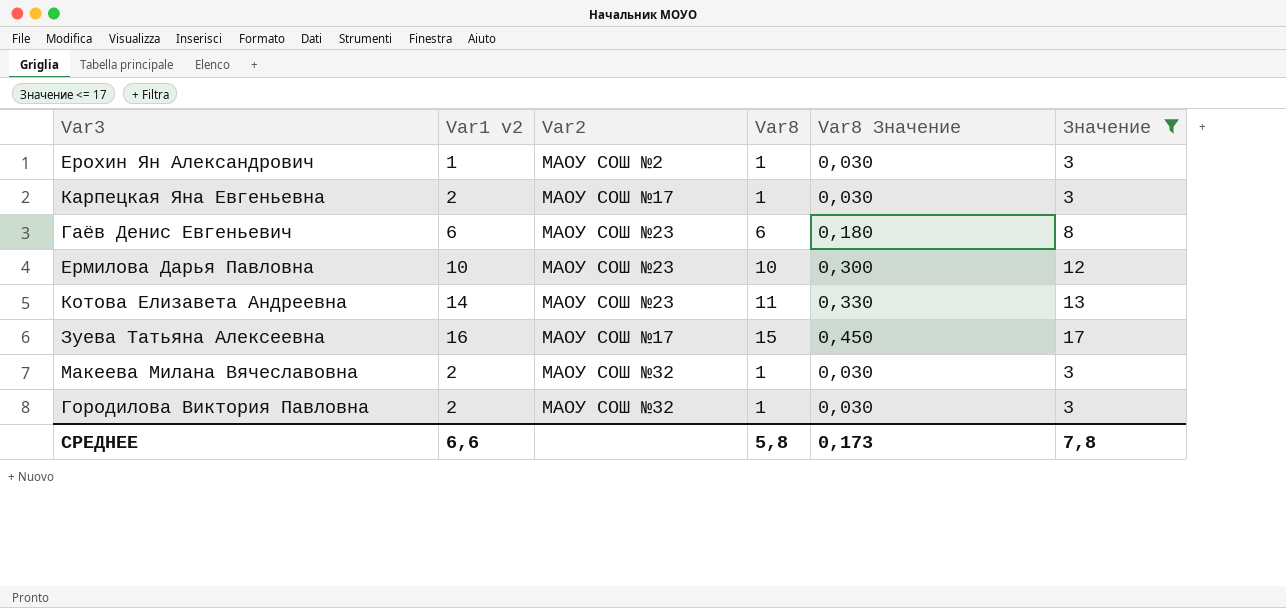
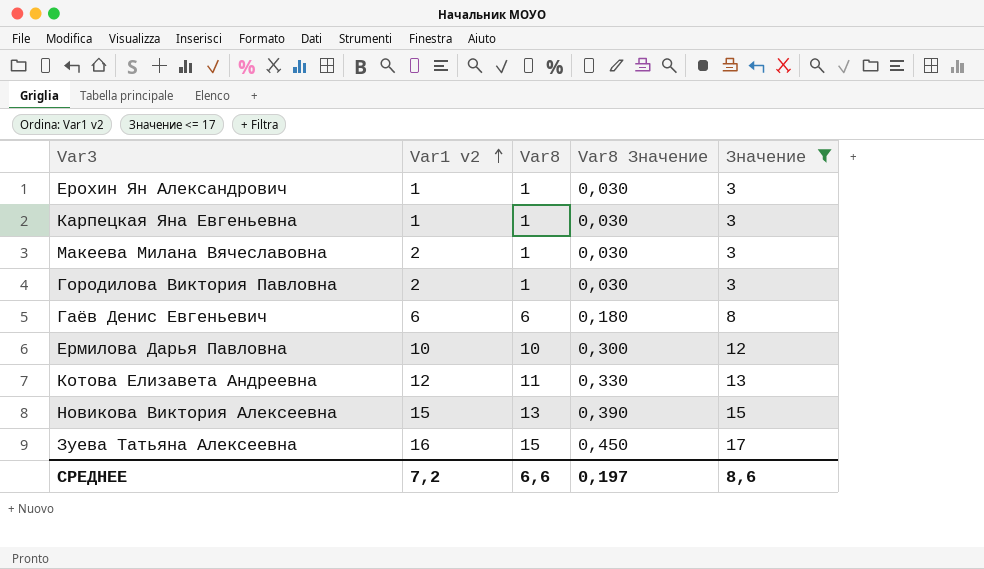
row order: none -> Var1 v2 ascending
column Var2 | position: 3 -> none
Карпецкая Яна Евгеньевна | Var1 v2: 2 -> 1
Котова Елизавета Андреевна | Var1 v2: 14 -> 12
row Новикова Виктория Алексеевна: none -> 15 | 13 | 0,390 | 15
СРЕДНЕЕ | Var1 v2: 6,6 -> 7,2
СРЕДНЕЕ | Var8: 5,8 -> 6,6
СРЕДНЕЕ | Var8 Значение: 0,173 -> 0,197
СРЕДНЕЕ | Значение: 7,8 -> 8,6

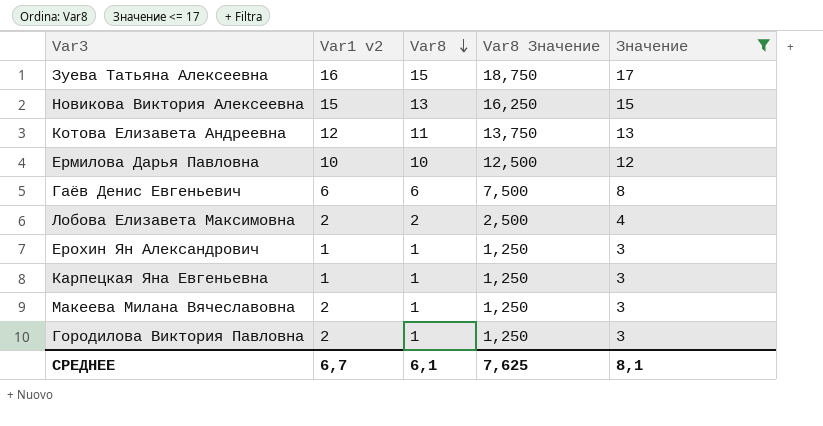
row order: Var1 v2 ascending -> Var8 descending
column Var8 Значение | formula: [Var8] * 0,03 -> [Var8] * 1,25
row Лобова Елизавета Максимовна: none -> 2 | 2 | 2,500 | 4
СРЕДНЕЕ | Var1 v2: 7,2 -> 6,7
СРЕДНЕЕ | Var8: 6,6 -> 6,1
СРЕДНЕЕ | Var8 Значение: 0,197 -> 7,625
СРЕДНЕЕ | Значение: 8,6 -> 8,1

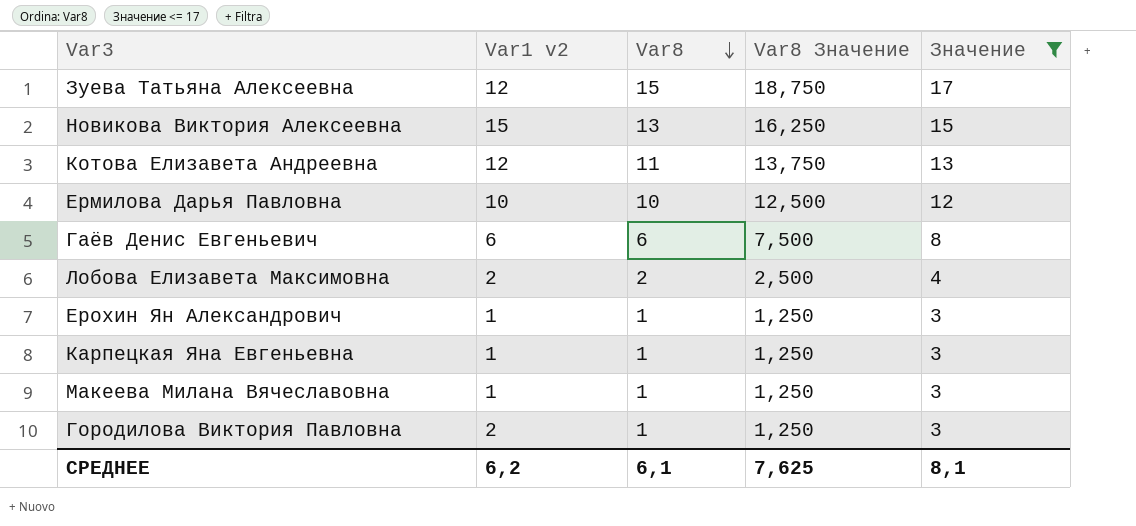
Зуева Татьяна Алексеевна | Var1 v2: 16 -> 12
Макеева Милана Вячеславовна | Var1 v2: 2 -> 1
СРЕДНЕЕ | Var1 v2: 6,7 -> 6,2

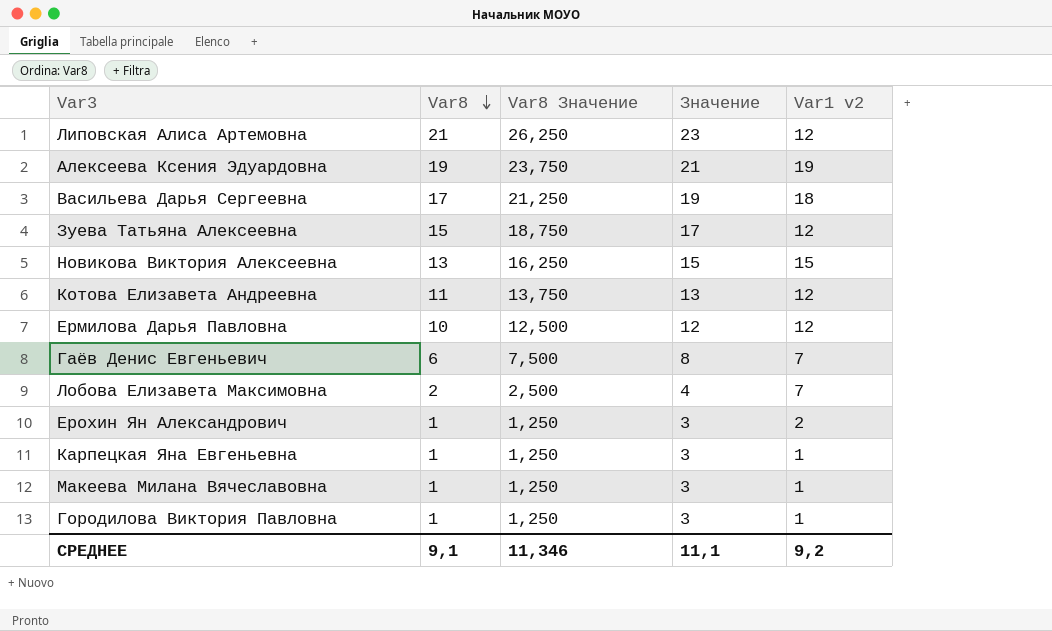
filter: Значение <= 17 -> none
column Var1 v2 | position: 2 -> 5
Ермилова Дарья Павловна | Var1 v2: 10 -> 12
Гаёв Денис Евгеньевич | Var1 v2: 6 -> 7
Лобова Елизавета Максимовна | Var1 v2: 2 -> 7
Ерохин Ян Александрович | Var1 v2: 1 -> 2
Городилова Виктория Павловна | Var1 v2: 2 -> 1
СРЕДНЕЕ | Var8: 6,1 -> 9,1
СРЕДНЕЕ | Var8 Значение: 7,625 -> 11,346
СРЕДНЕЕ | Значение: 8,1 -> 11,1
СРЕДНЕЕ | Var1 v2: 6,2 -> 9,2

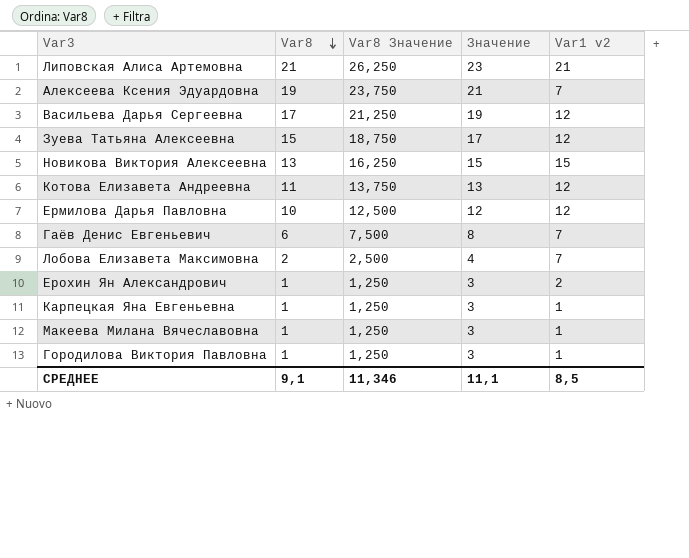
Липовская Алиса Артемовна | Var1 v2: 12 -> 21
Алексеева Ксения Эдуардовна | Var1 v2: 19 -> 7
Васильева Дарья Сергеевна | Var1 v2: 18 -> 12
СРЕДНЕЕ | Var1 v2: 9,2 -> 8,5

